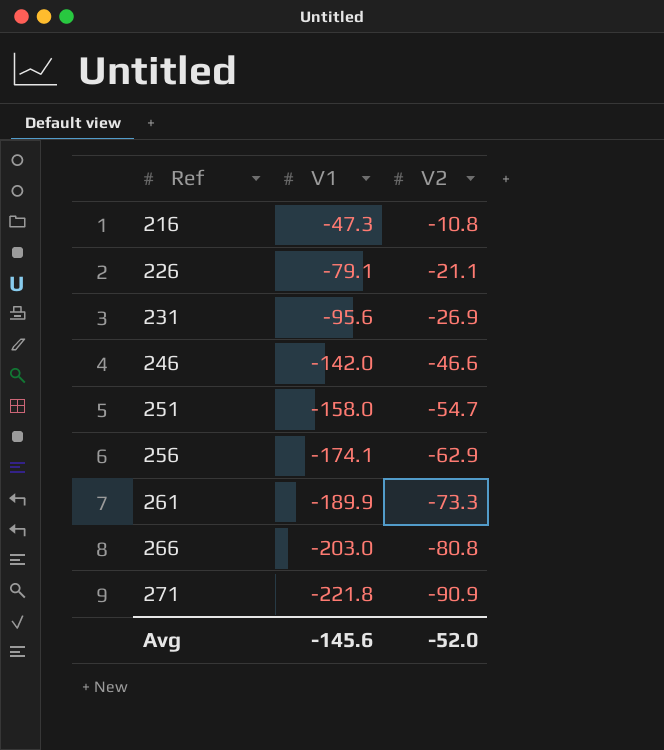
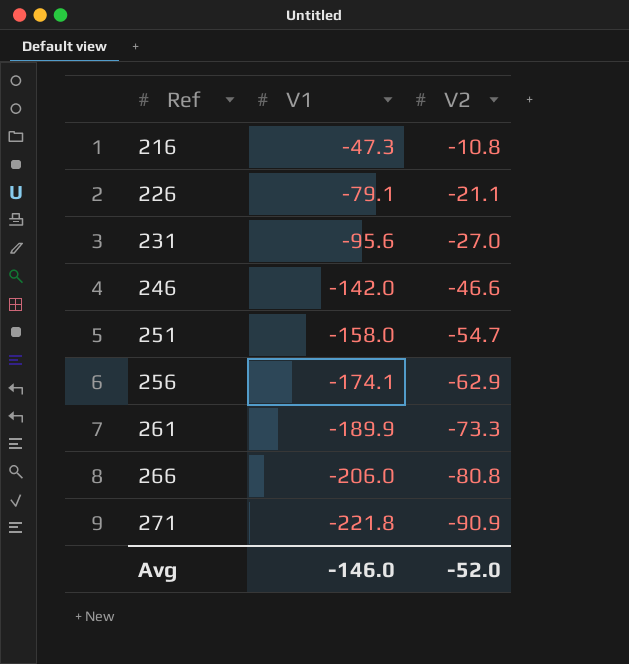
231 | V2: -26.9 -> -27.0
266 | V1: -203.0 -> -206.0
Avg | V1: -145.6 -> -146.0

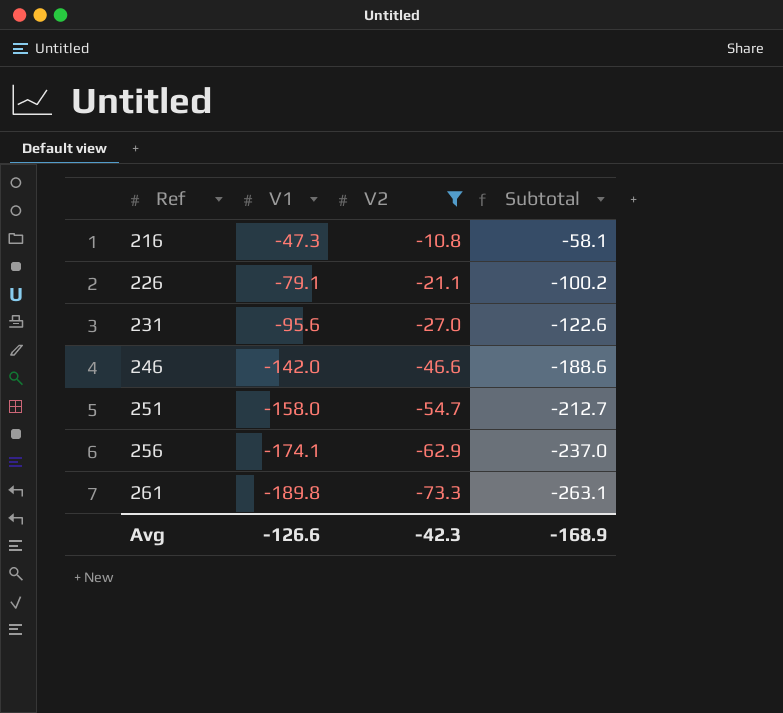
filter: none -> V2 >= -73.3
column Subtotal | formula: none -> [V1] + [V2]
261 | V1: -189.9 -> -189.8
Avg | V1: -146.0 -> -126.6
Avg | V2: -52.0 -> -42.3

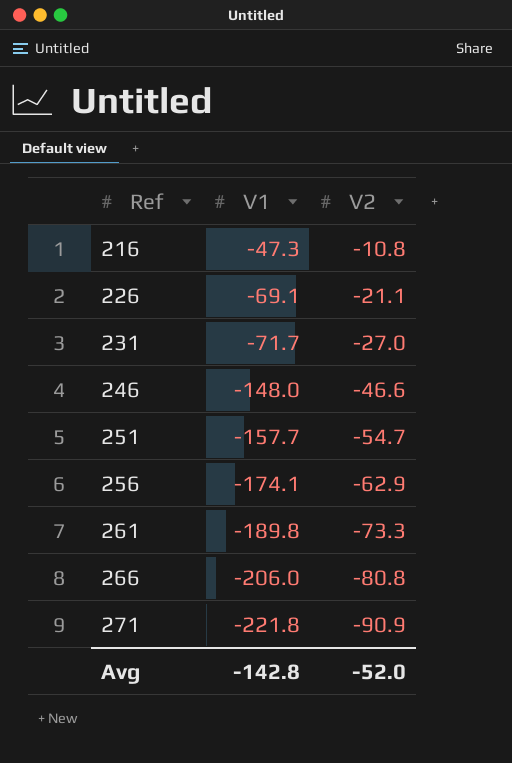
filter: V2 >= -73.3 -> none
column Subtotal | formula: [V1] + [V2] -> none
226 | V1: -79.1 -> -69.1
231 | V1: -95.6 -> -71.7
246 | V1: -142.0 -> -148.0
251 | V1: -158.0 -> -157.7
Avg | V1: -126.6 -> -142.8
Avg | V2: -42.3 -> -52.0

